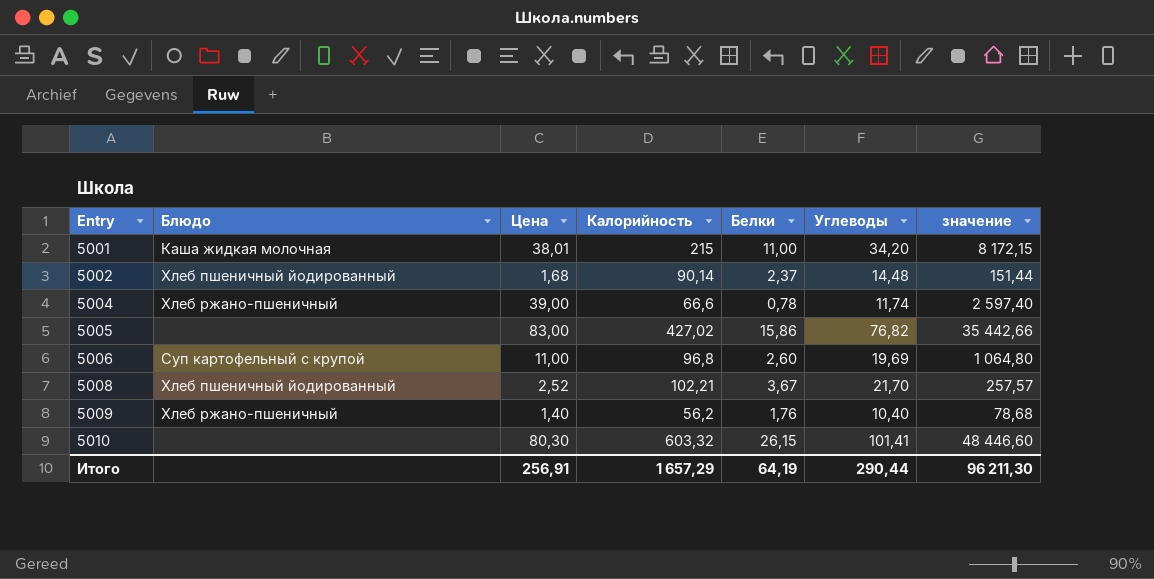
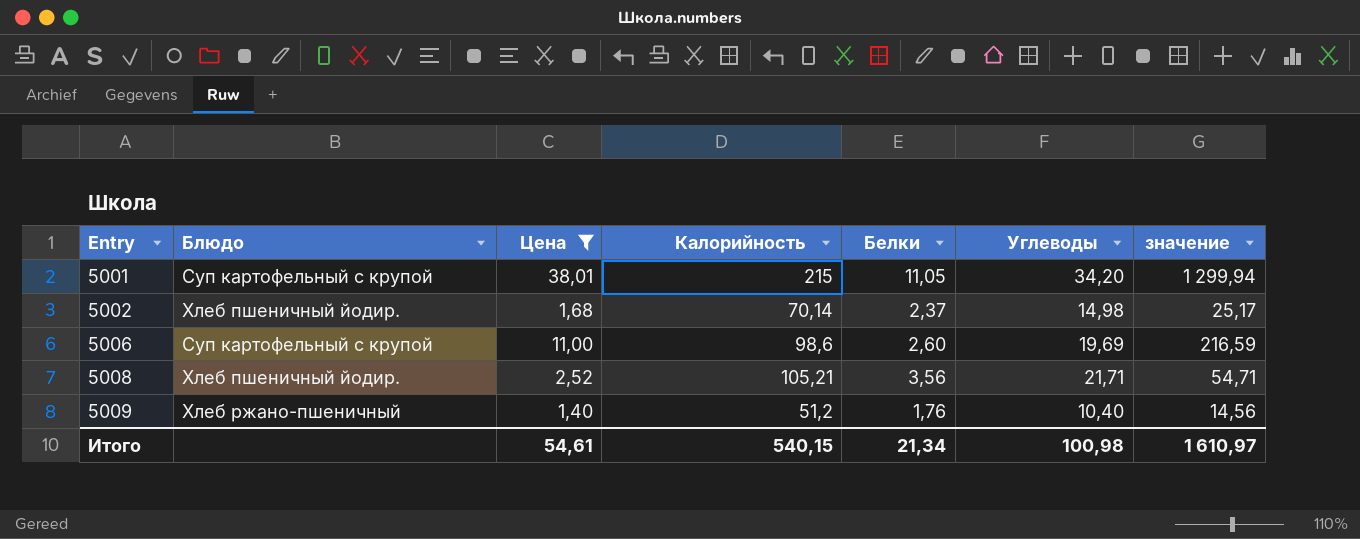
filter: none -> Цена <= 38,01
column значение | formula: [Цена] * [Калорийность] -> [Цена] * [Углеводы]
5001 | Блюдо: Каша жидкая молочная -> Суп картофельный с крупой
5001 | Белки: 11,00 -> 11,05
5002 | Блюдо: Хлеб пшеничный йодированный -> Хлеб пшеничный йодир.
5002 | Калорийность: 90,14 -> 70,14
5002 | Углеводы: 14,48 -> 14,98
5006 | Калорийность: 96,8 -> 98,6
5008 | Блюдо: Хлеб пшеничный йодированный -> Хлеб пшеничный йодир.
5008 | Калорийность: 102,21 -> 105,21
5008 | Белки: 3,67 -> 3,56
5008 | Углеводы: 21,70 -> 21,71
5009 | Калорийность: 56,2 -> 51,2
Итого | Цена: 256,91 -> 54,61
Итого | Калорийность: 1 657,29 -> 540,15
Итого | Белки: 64,19 -> 21,34
Итого | Углеводы: 290,44 -> 100,98
Итого | значение: 96 211,30 -> 1 610,97

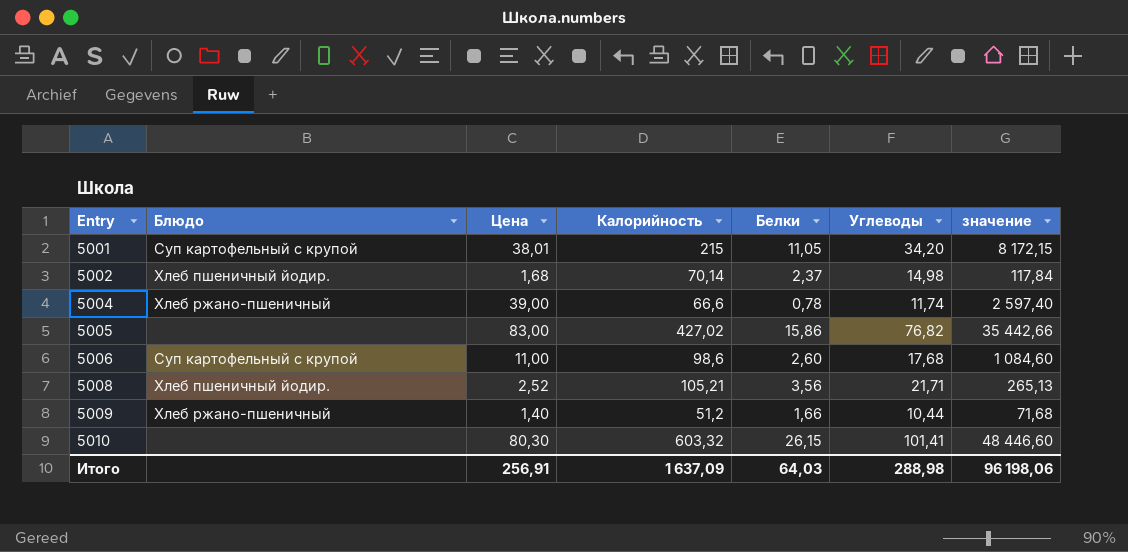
filter: Цена <= 38,01 -> none
column значение | formula: [Цена] * [Углеводы] -> [Цена] * [Калорийность]
5006 | Углеводы: 19,69 -> 17,68
5009 | Белки: 1,76 -> 1,66
5009 | Углеводы: 10,40 -> 10,44
Итого | Цена: 54,61 -> 256,91
Итого | Калорийность: 540,15 -> 1 637,09
Итого | Белки: 21,34 -> 64,03
Итого | Углеводы: 100,98 -> 288,98
Итого | значение: 1 610,97 -> 96 198,06

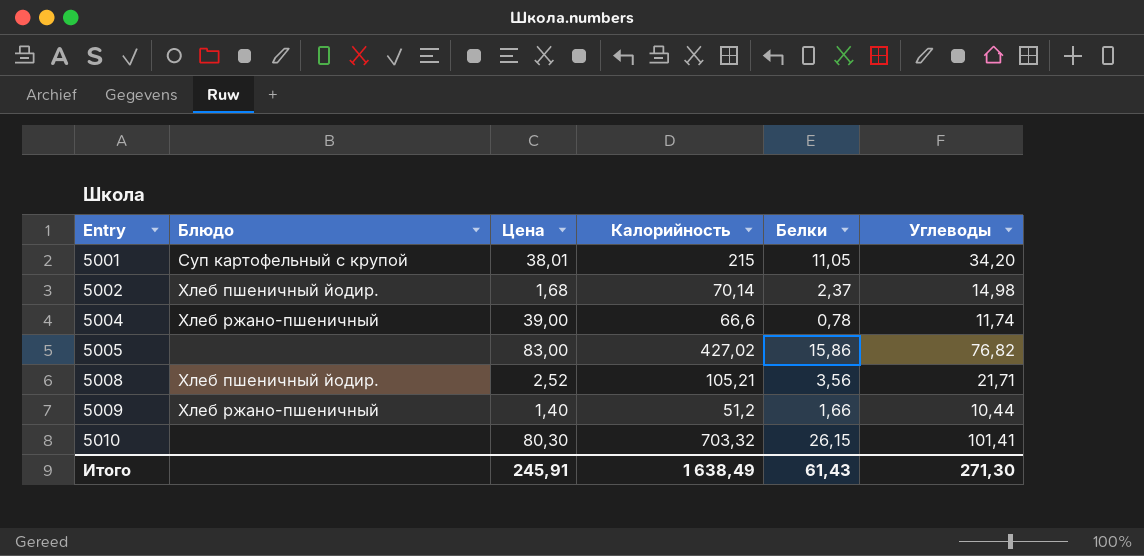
column значение | formula: [Цена] * [Калорийность] -> none
row 5006: Суп картофельный с крупой | 11,00 | 98,6 | 2,60 | 17,68 | 1 084,60 -> none
5010 | Калорийность: 603,32 -> 703,32
Итого | Цена: 256,91 -> 245,91
Итого | Калорийность: 1 637,09 -> 1 638,49
Итого | Белки: 64,03 -> 61,43
Итого | Углеводы: 288,98 -> 271,30

